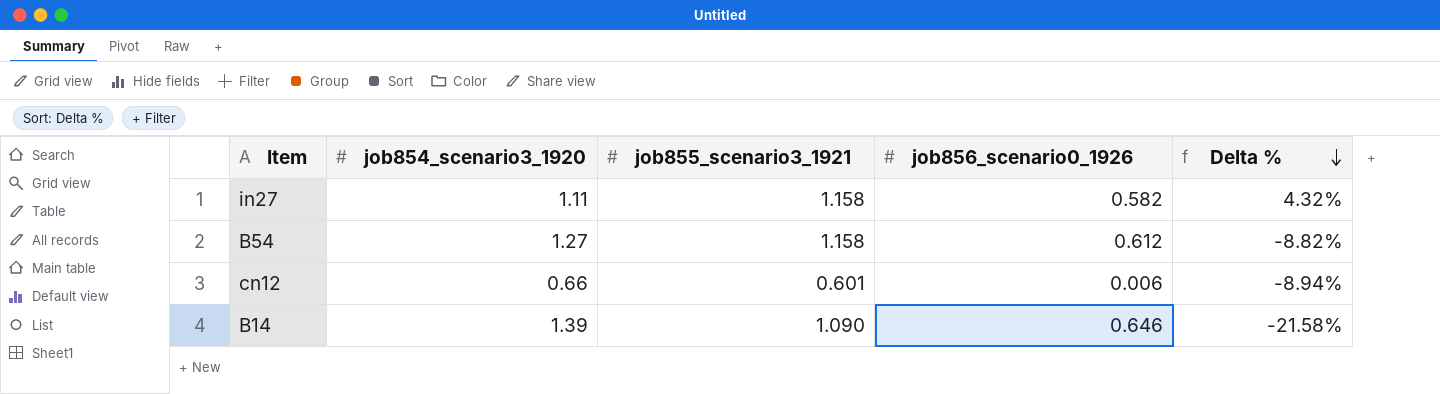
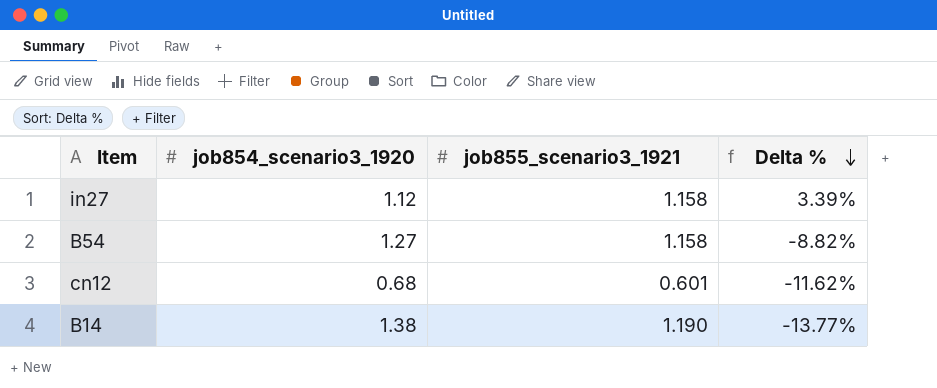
column job856_scenario0_1926 | position: 4 -> none
in27 | job854_scenario3_1920: 1.11 -> 1.12
in27 | Delta %: 4.32% -> 3.39%
cn12 | job854_scenario3_1920: 0.66 -> 0.68
cn12 | Delta %: -8.94% -> -11.62%
B14 | job854_scenario3_1920: 1.39 -> 1.38
B14 | job855_scenario3_1921: 1.090 -> 1.190
B14 | Delta %: -21.58% -> -13.77%

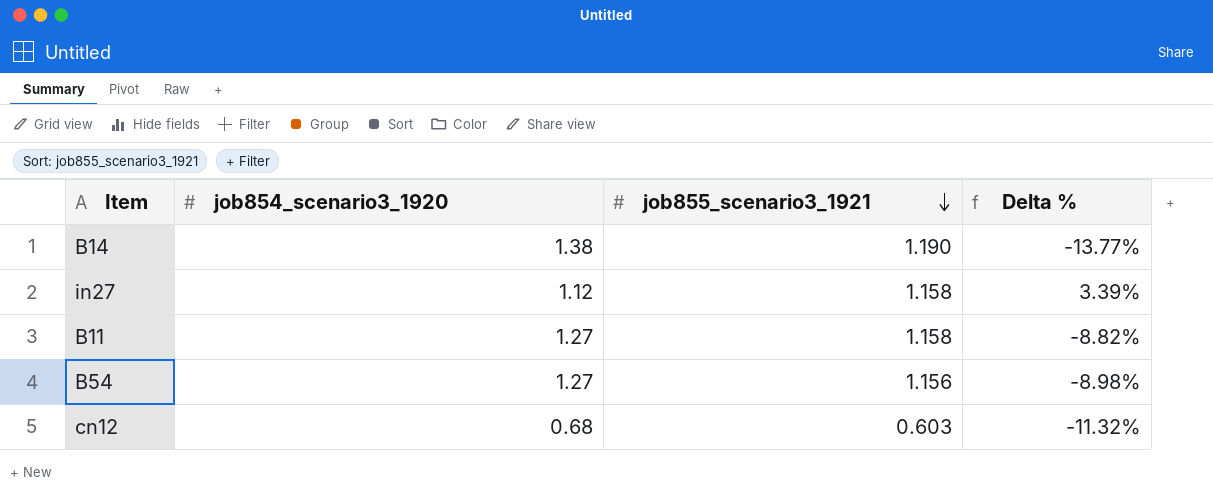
row order: Delta % descending -> job855_scenario3_1921 descending
row B11: none -> 1.27 | 1.158 | -8.82%
B54 | job855_scenario3_1921: 1.158 -> 1.156
B54 | Delta %: -8.82% -> -8.98%
cn12 | job855_scenario3_1921: 0.601 -> 0.603
cn12 | Delta %: -11.62% -> -11.32%

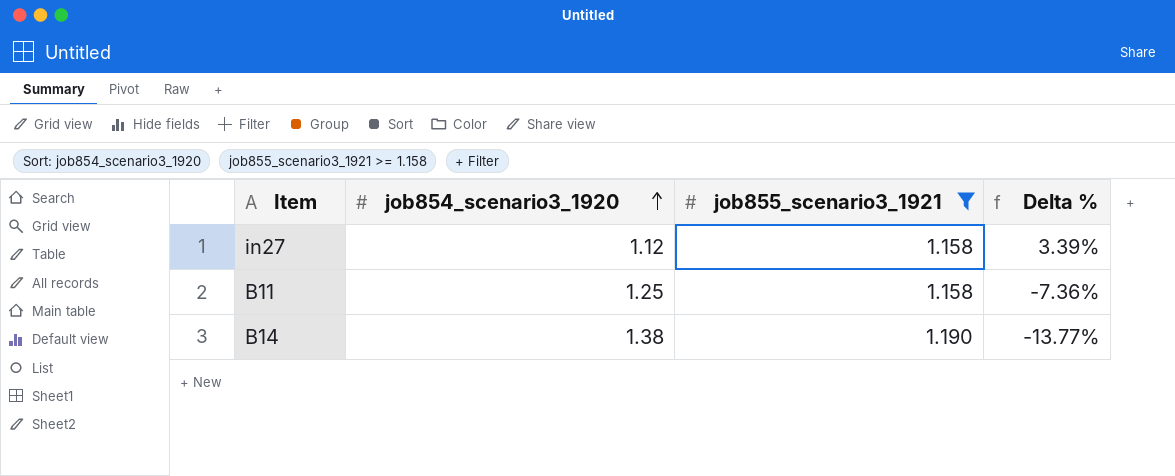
filter: none -> job855_scenario3_1921 >= 1.158
row order: job855_scenario3_1921 descending -> job854_scenario3_1920 ascending
B11 | job854_scenario3_1920: 1.27 -> 1.25
B11 | Delta %: -8.82% -> -7.36%

